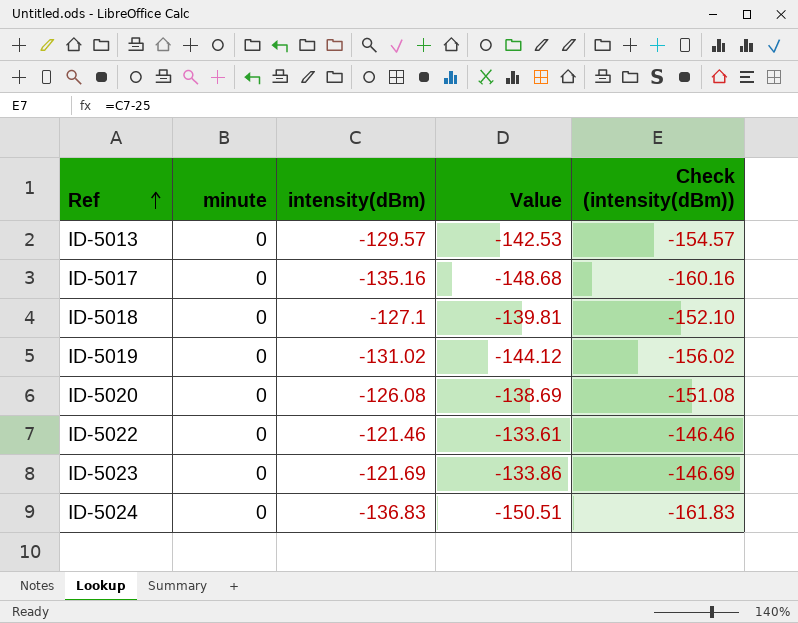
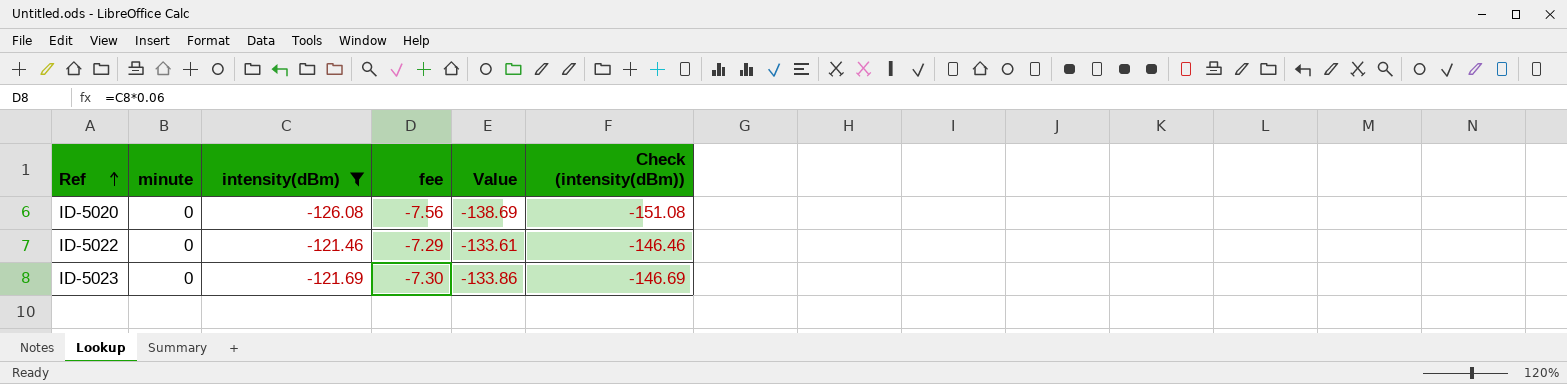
filter: none -> intensity(dBm) >= -126.08
column fee | formula: none -> [intensity(dBm)] * 0.06

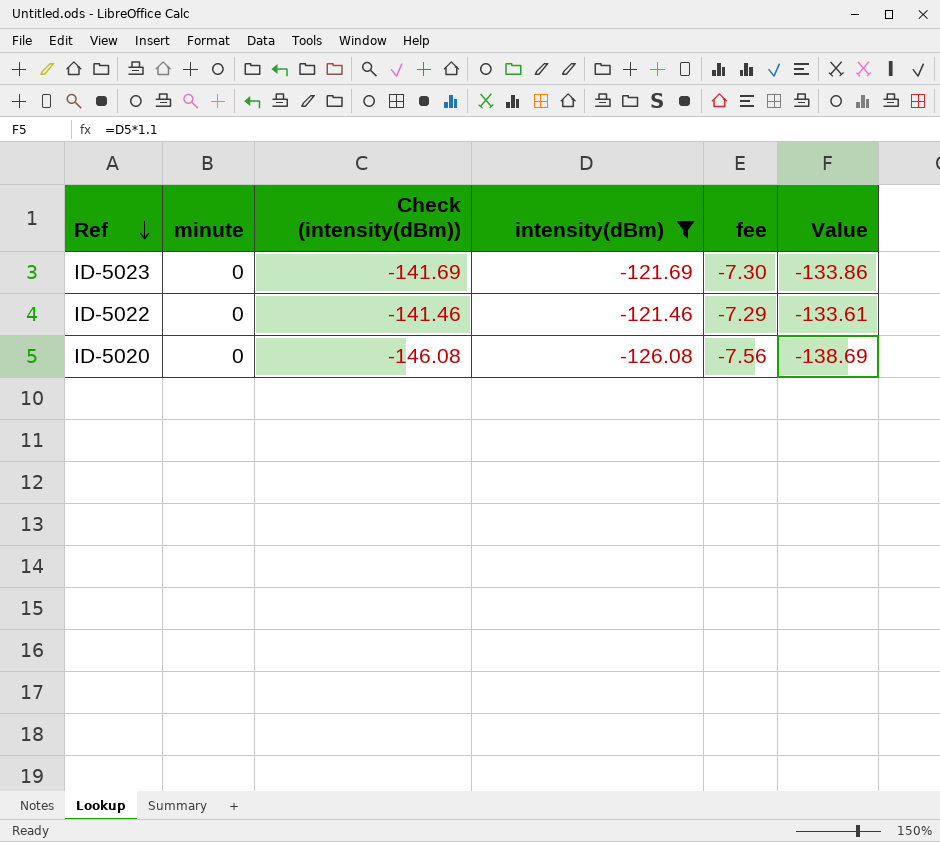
row order: Ref ascending -> Ref descending
column Check (intensity(dBm)) | formula: [intensity(dBm)] - 25 -> [intensity(dBm)] - 20
column Check (intensity(dBm)) | position: 6 -> 3

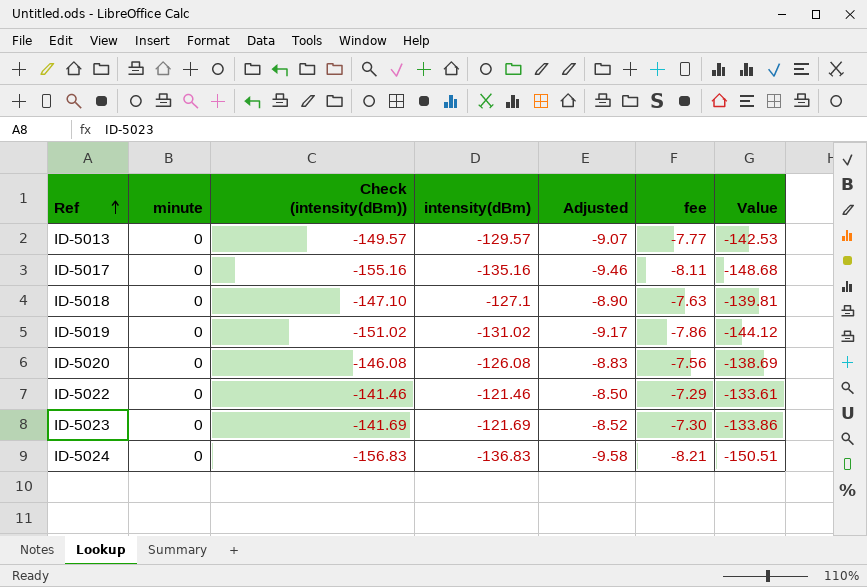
filter: intensity(dBm) >= -126.08 -> none
row order: Ref descending -> Ref ascending
column Adjusted | formula: none -> [intensity(dBm)] * 0.07

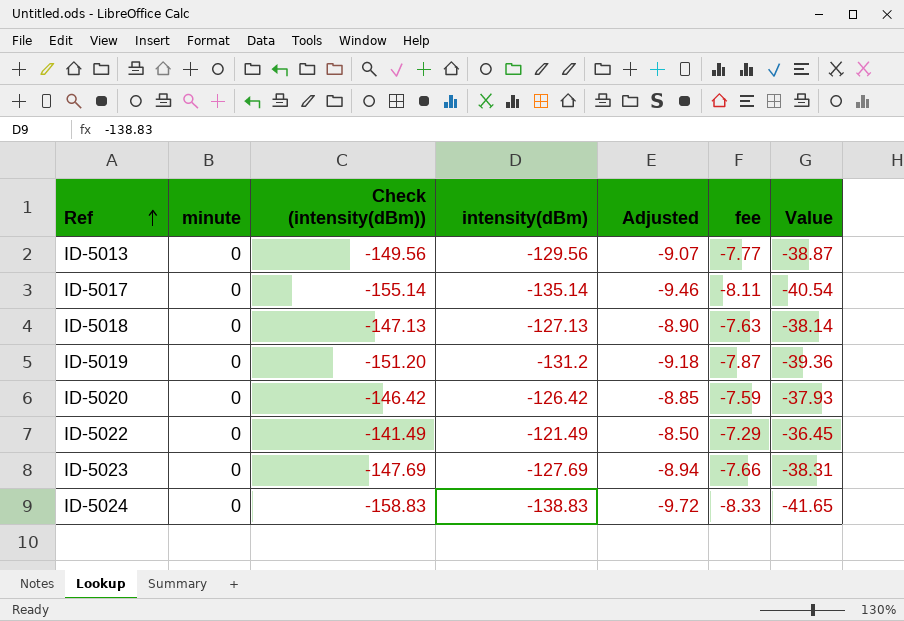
column Value | formula: [intensity(dBm)] * 1.1 -> [intensity(dBm)] * 0.3
ID-5013 | Check (intensity(dBm)): -149.57 -> -149.56
ID-5013 | intensity(dBm): -129.57 -> -129.56
ID-5017 | Check (intensity(dBm)): -155.16 -> -155.14
ID-5017 | intensity(dBm): -135.16 -> -135.14
ID-5018 | Check (intensity(dBm)): -147.10 -> -147.13
ID-5018 | intensity(dBm): -127.1 -> -127.13
ID-5019 | Check (intensity(dBm)): -151.02 -> -151.20
ID-5019 | intensity(dBm): -131.02 -> -131.2
ID-5019 | Adjusted: -9.17 -> -9.18
ID-5019 | fee: -7.86 -> -7.87
ID-5020 | Check (intensity(dBm)): -146.08 -> -146.42
ID-5020 | intensity(dBm): -126.08 -> -126.42
ID-5020 | Adjusted: -8.83 -> -8.85
ID-5020 | fee: -7.56 -> -7.59
ID-5022 | Check (intensity(dBm)): -141.46 -> -141.49
ID-5022 | intensity(dBm): -121.46 -> -121.49
ID-5023 | Check (intensity(dBm)): -141.69 -> -147.69
ID-5023 | intensity(dBm): -121.69 -> -127.69
ID-5023 | Adjusted: -8.52 -> -8.94
ID-5023 | fee: -7.30 -> -7.66
ID-5024 | Check (intensity(dBm)): -156.83 -> -158.83
ID-5024 | intensity(dBm): -136.83 -> -138.83
ID-5024 | Adjusted: -9.58 -> -9.72
ID-5024 | fee: -8.21 -> -8.33

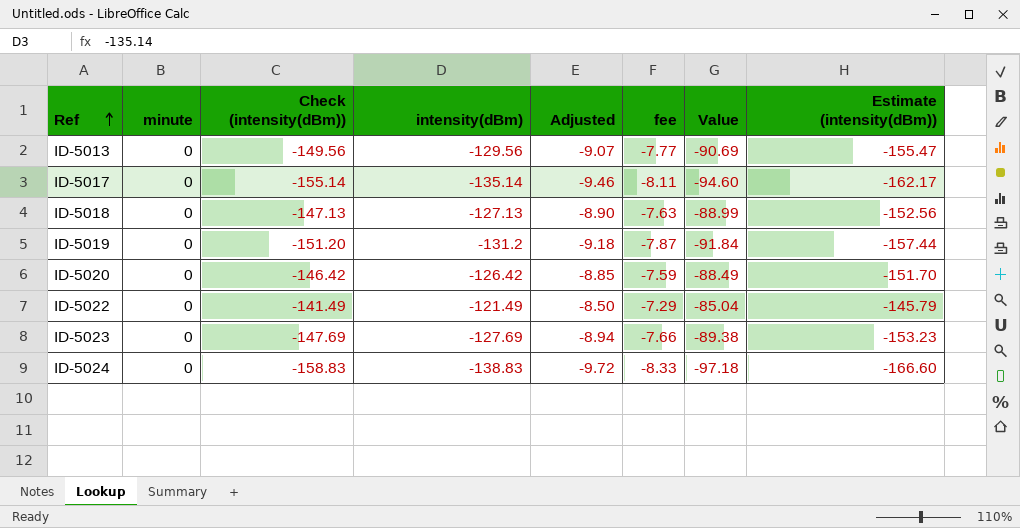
column Value | formula: [intensity(dBm)] * 0.3 -> [intensity(dBm)] * 0.7
column Estimate (intensity(dBm)) | formula: none -> [intensity(dBm)] * 1.2

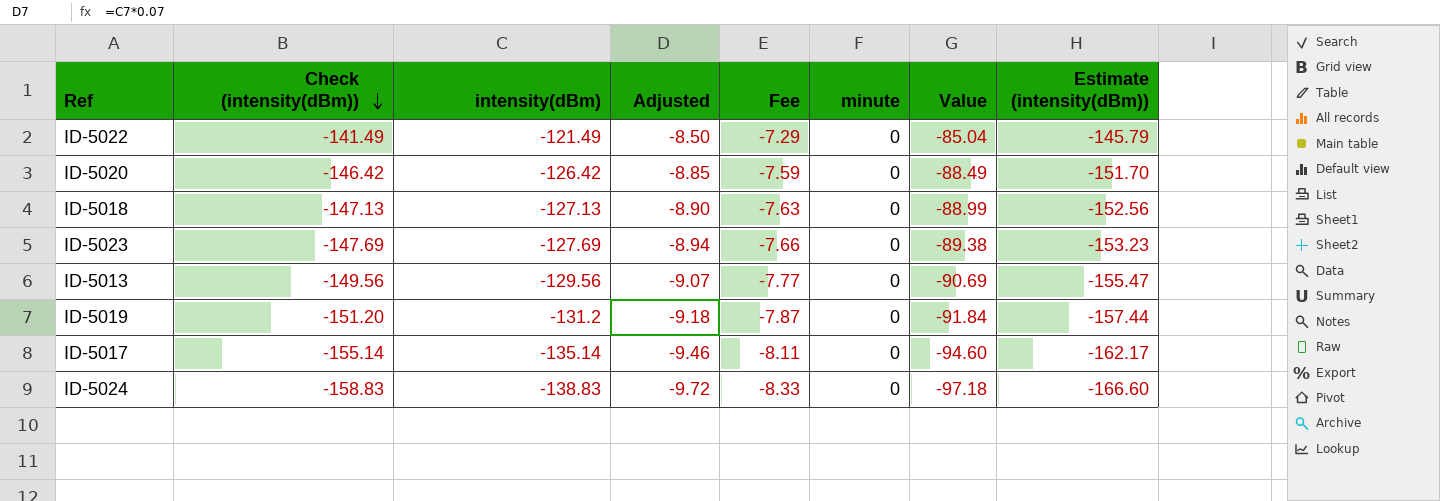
row order: Ref ascending -> Check (intensity(dBm)) descending
column name: fee -> Fee
column minute | position: 2 -> 6

